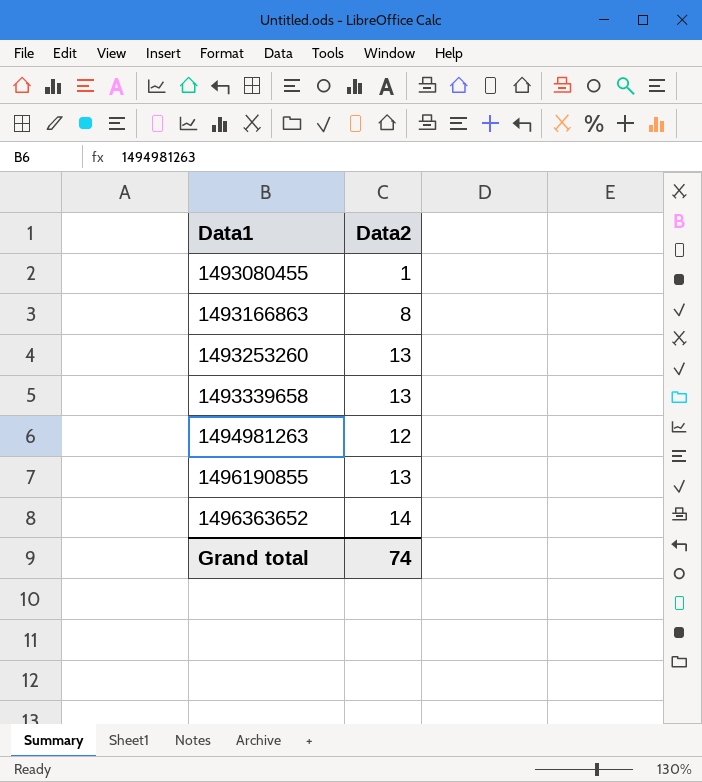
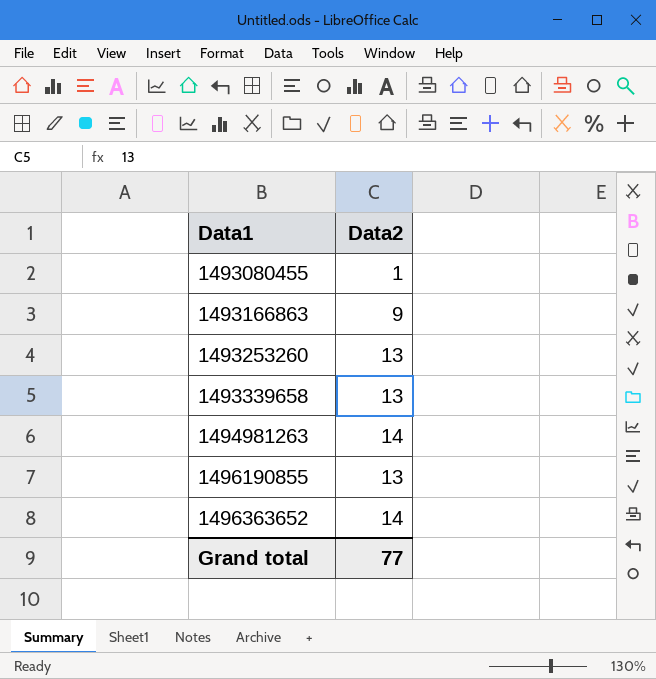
1493166863 | Data2: 8 -> 9
1494981263 | Data2: 12 -> 14
Grand total | Data2: 74 -> 77

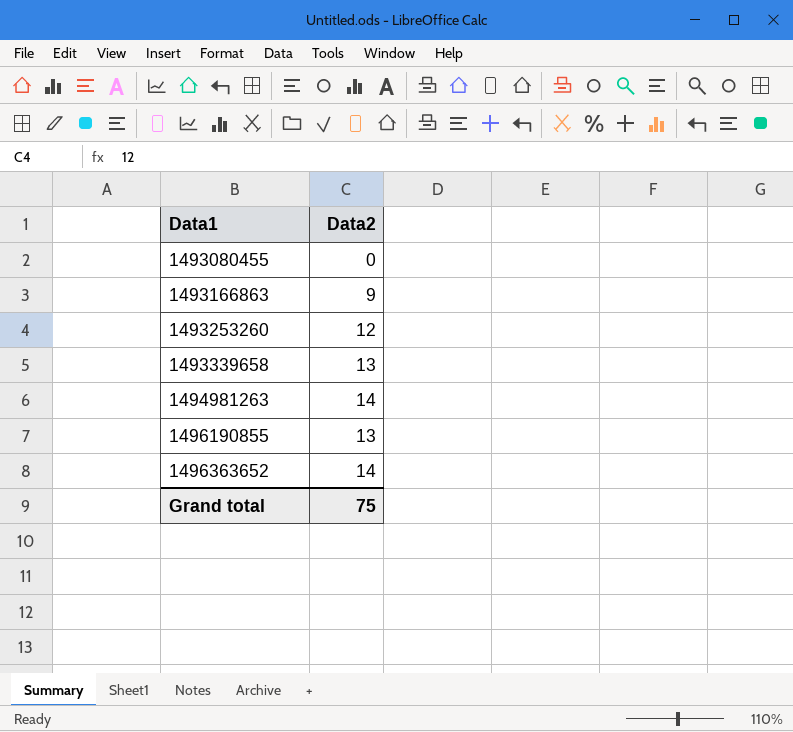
1493080455 | Data2: 1 -> 0
1493253260 | Data2: 13 -> 12
Grand total | Data2: 77 -> 75

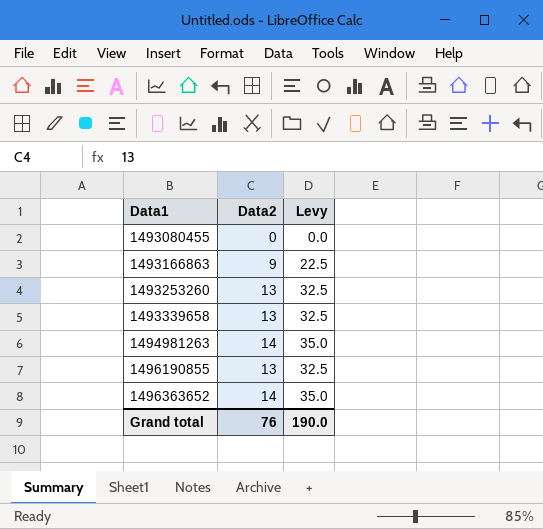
column Levy | formula: none -> [Data2] * 2.5
1493253260 | Data2: 12 -> 13
Grand total | Data2: 75 -> 76

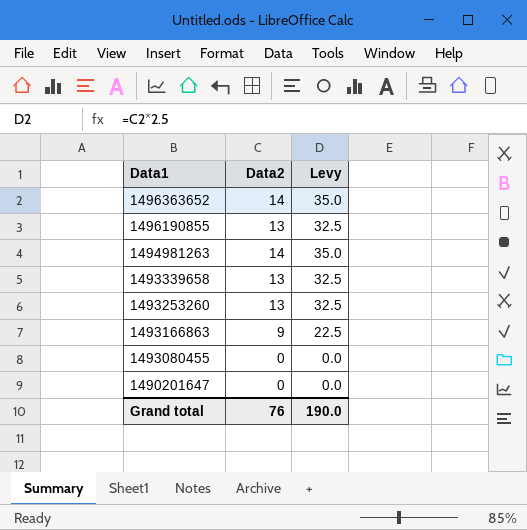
row order: Data1 ascending -> Data1 descending
row 1490201647: none -> 0 | 0.0

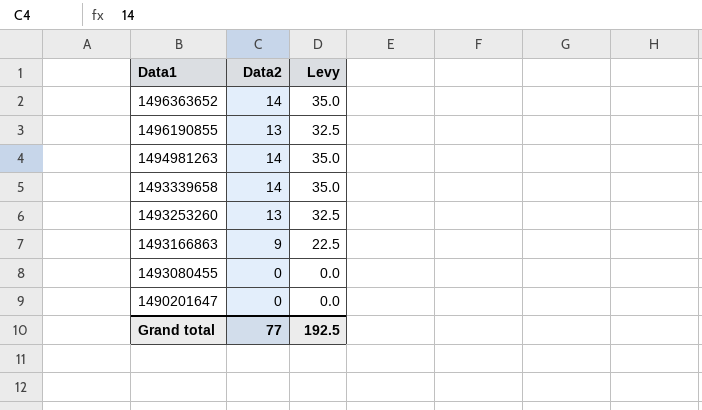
1493339658 | Data2: 13 -> 14
1493339658 | Levy: 32.5 -> 35.0
Grand total | Data2: 76 -> 77
Grand total | Levy: 190.0 -> 192.5

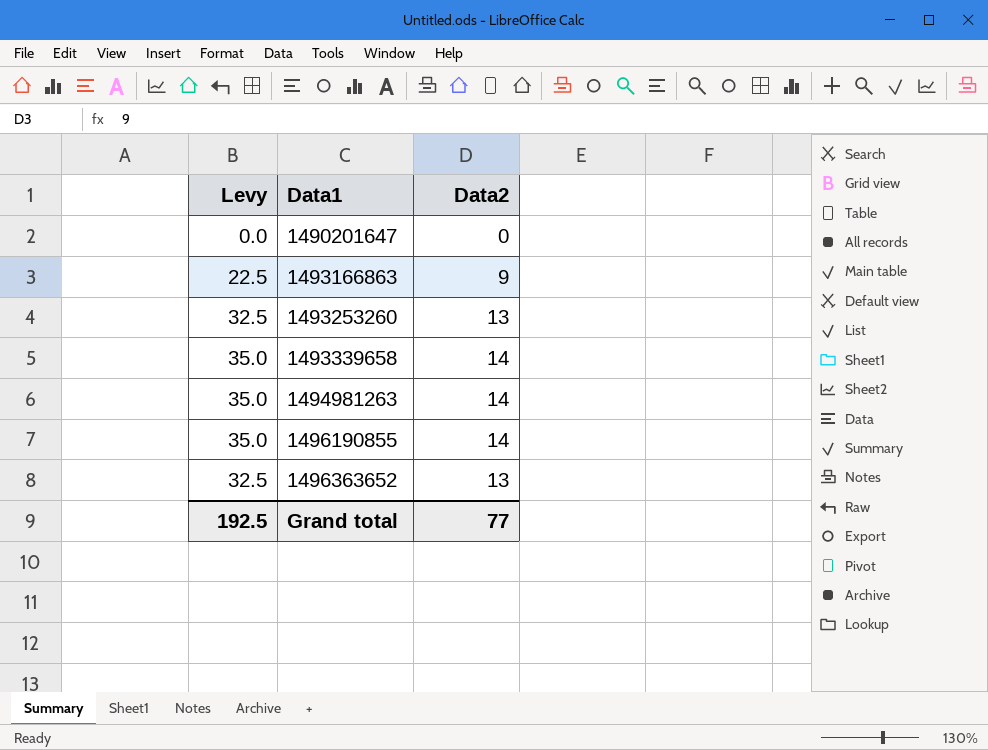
row order: Data1 descending -> Data1 ascending
column Levy | position: 3 -> 1
row 1493080455: 0 | 0.0 -> none
1496190855 | Levy: 32.5 -> 35.0
1496190855 | Data2: 13 -> 14
1496363652 | Levy: 35.0 -> 32.5
1496363652 | Data2: 14 -> 13

